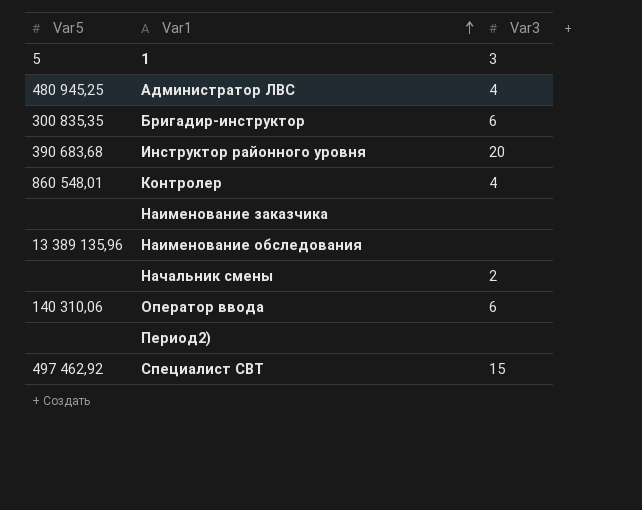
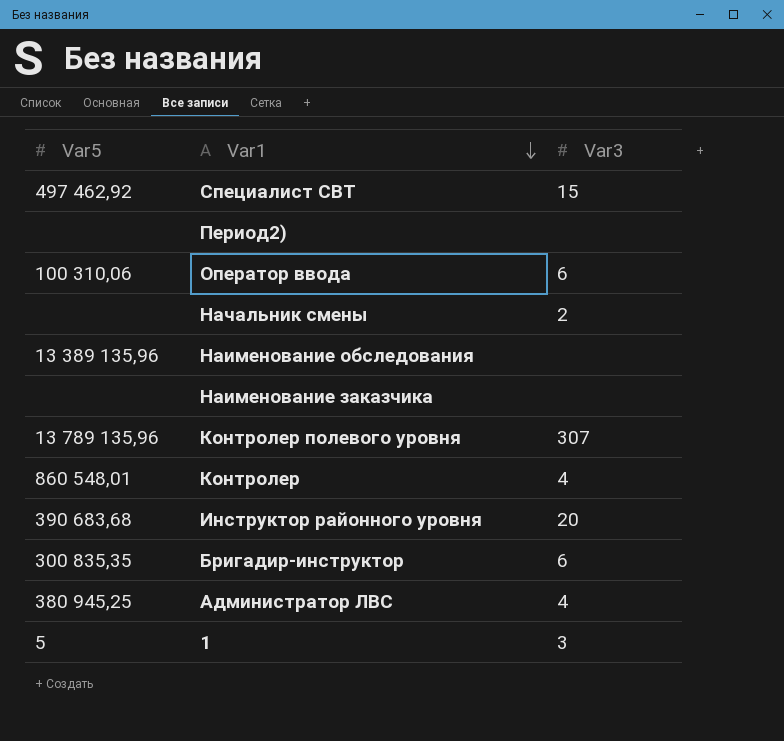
row order: Var1 ascending -> Var1 descending
Оператор ввода | Var5: 140 310,06 -> 100 310,06
row Контролер полевого уровня: none -> 13 789 135,96 | 307
Администратор ЛВС | Var5: 480 945,25 -> 380 945,25

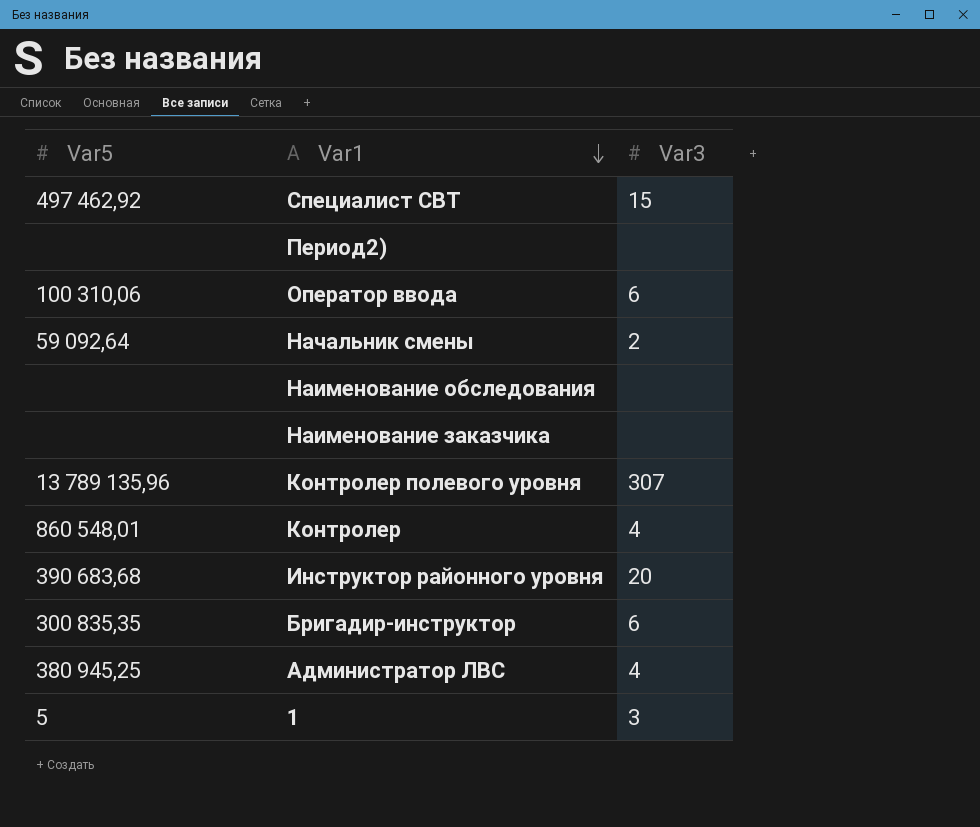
Начальник смены | Var5: none -> 59 092,64
Наименование обследования | Var5: 13 389 135,96 -> none

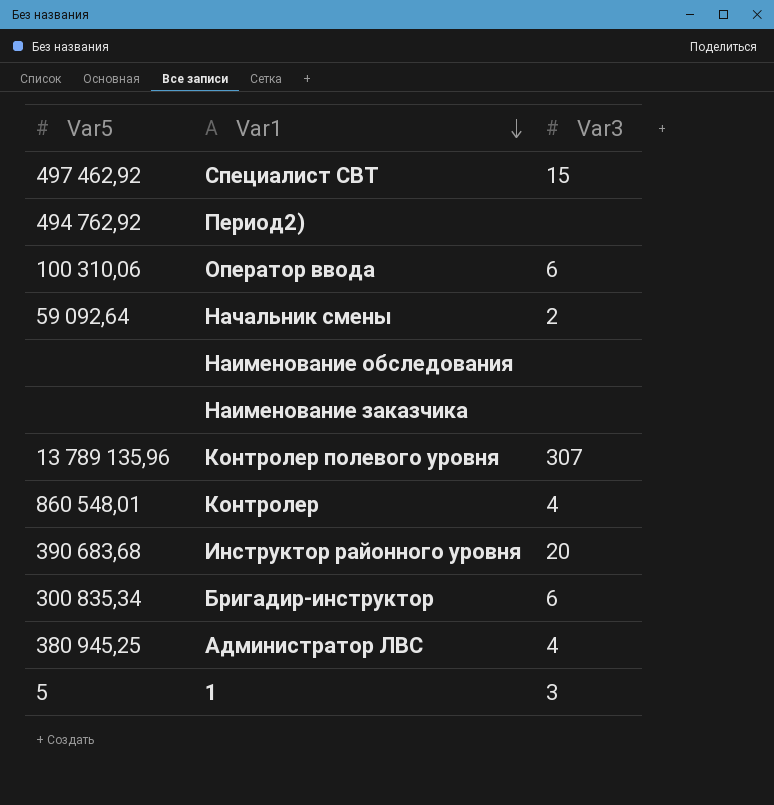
Период2) | Var5: none -> 494 762,92
Бригадир-инструктор | Var5: 300 835,35 -> 300 835,34

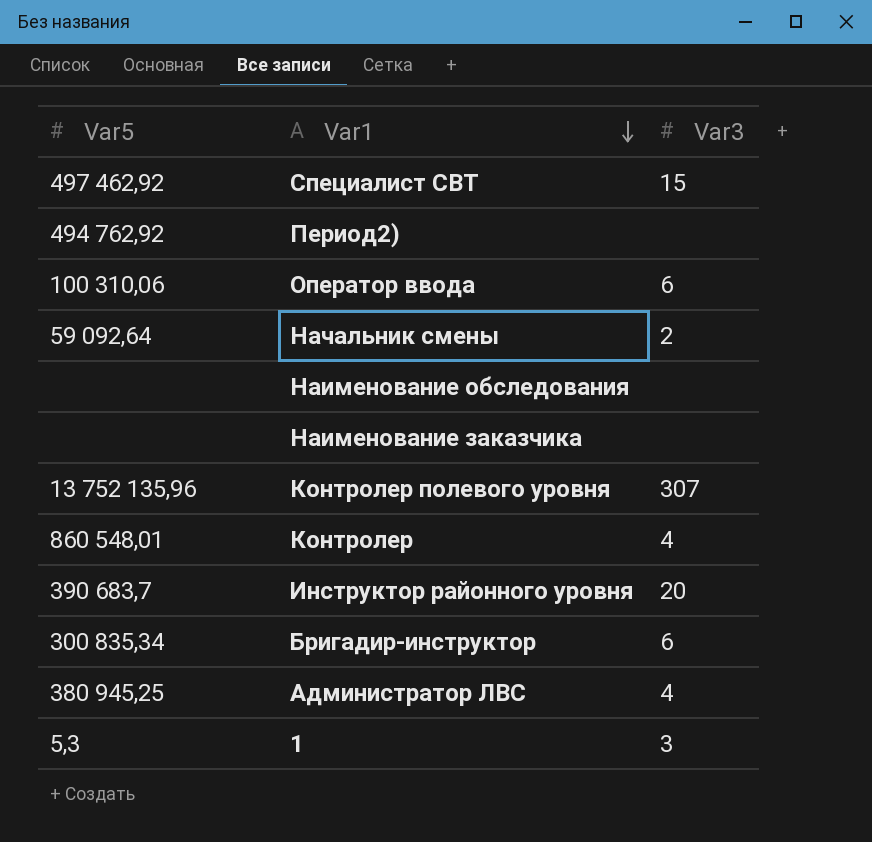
Контролер полевого уровня | Var5: 13 789 135,96 -> 13 752 135,96
Инструктор районного уровня | Var5: 390 683,68 -> 390 683,7
1 | Var5: 5 -> 5,3

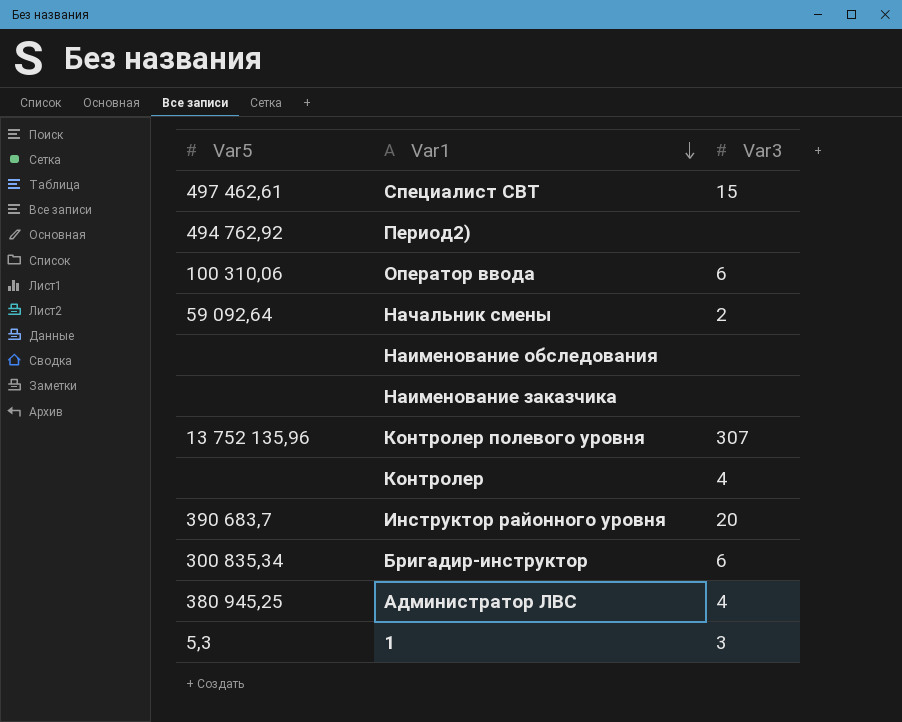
Специалист СВТ | Var5: 497 462,92 -> 497 462,61
Контролер | Var5: 860 548,01 -> none

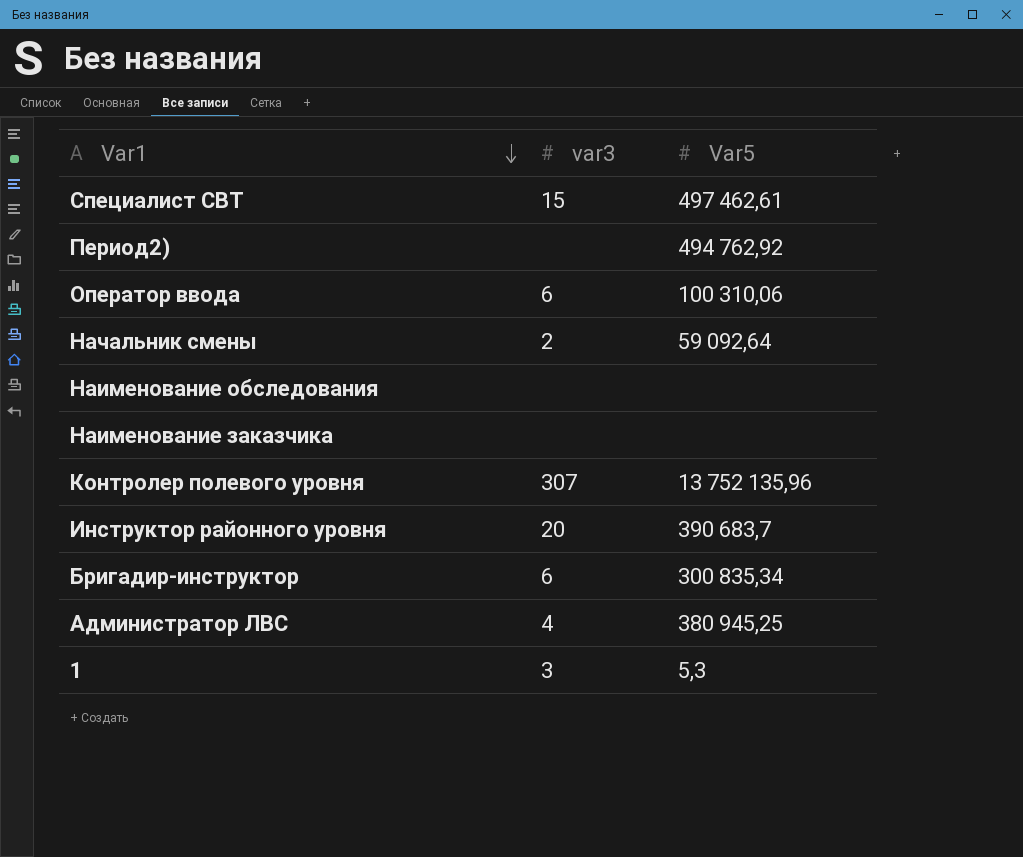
column name: Var3 -> var3
column Var5 | position: 1 -> 3
row Контролер: none | 4 -> none

